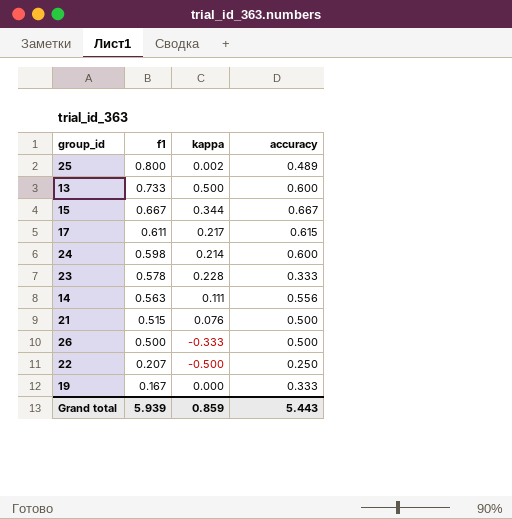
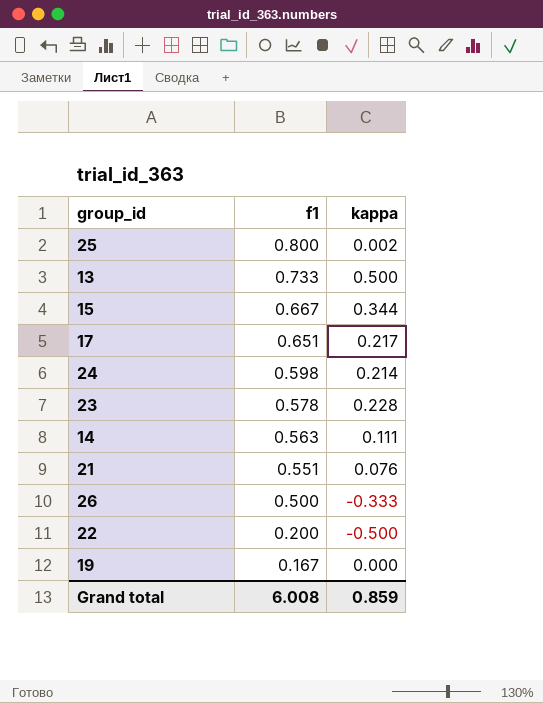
column accuracy | position: 4 -> none
17 | f1: 0.611 -> 0.651
21 | f1: 0.515 -> 0.551
22 | f1: 0.207 -> 0.200
Grand total | f1: 5.939 -> 6.008

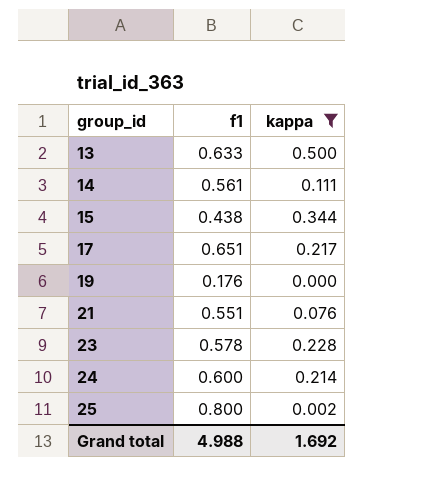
filter: none -> kappa >= 0.000
row order: f1 descending -> group_id ascending
13 | f1: 0.733 -> 0.633
14 | f1: 0.563 -> 0.561
15 | f1: 0.667 -> 0.438
19 | f1: 0.167 -> 0.176
24 | f1: 0.598 -> 0.600
Grand total | f1: 6.008 -> 4.988
Grand total | kappa: 0.859 -> 1.692

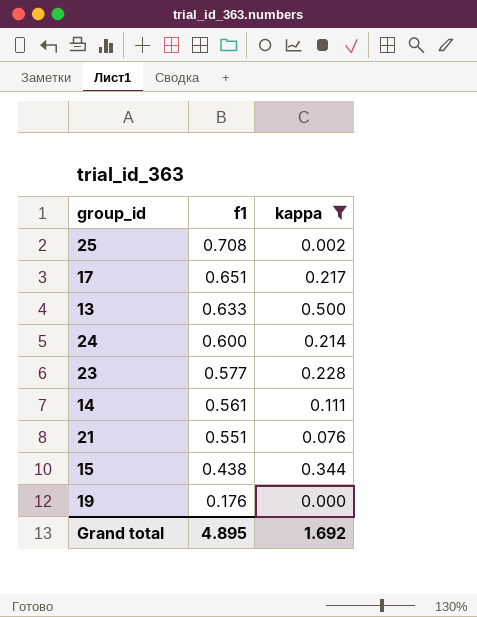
row order: group_id ascending -> f1 descending
25 | f1: 0.800 -> 0.708
23 | f1: 0.578 -> 0.577
Grand total | f1: 4.988 -> 4.895

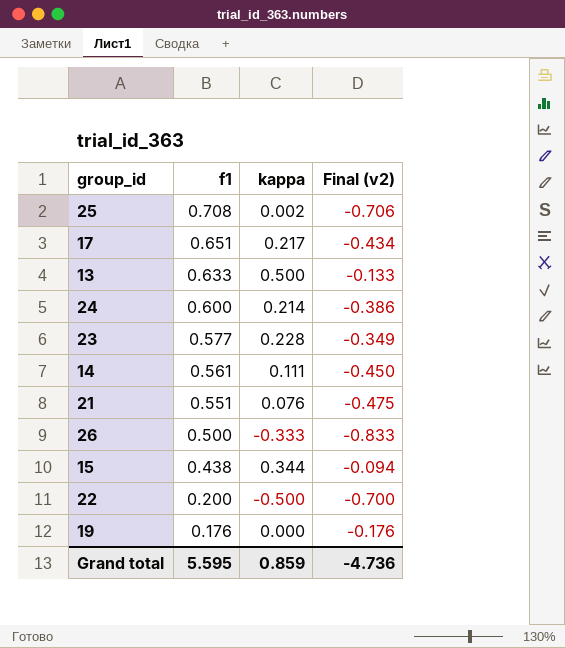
filter: kappa >= 0.000 -> none
column Final (v2) | formula: none -> [kappa] - [f1]
Grand total | f1: 4.895 -> 5.595
Grand total | kappa: 1.692 -> 0.859

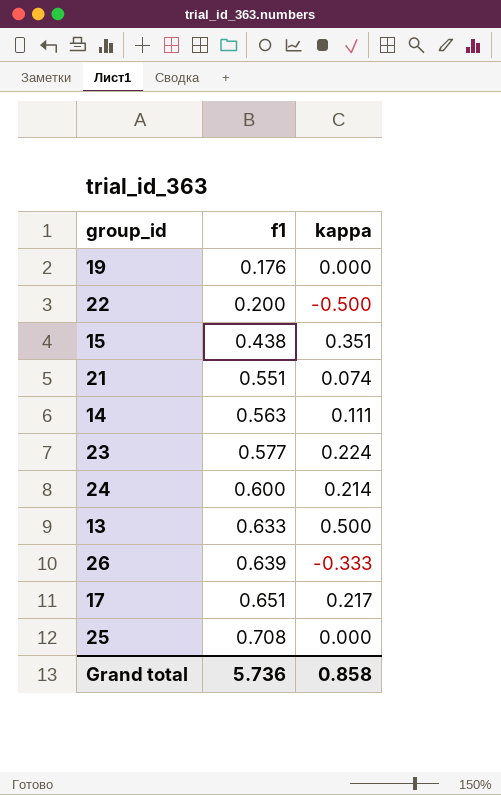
row order: f1 descending -> f1 ascending
column Final (v2) | formula: [kappa] - [f1] -> none
15 | kappa: 0.344 -> 0.351
21 | kappa: 0.076 -> 0.074
14 | f1: 0.561 -> 0.563
23 | kappa: 0.228 -> 0.224
26 | f1: 0.500 -> 0.639
25 | kappa: 0.002 -> 0.000
Grand total | f1: 5.595 -> 5.736
Grand total | kappa: 0.859 -> 0.858

